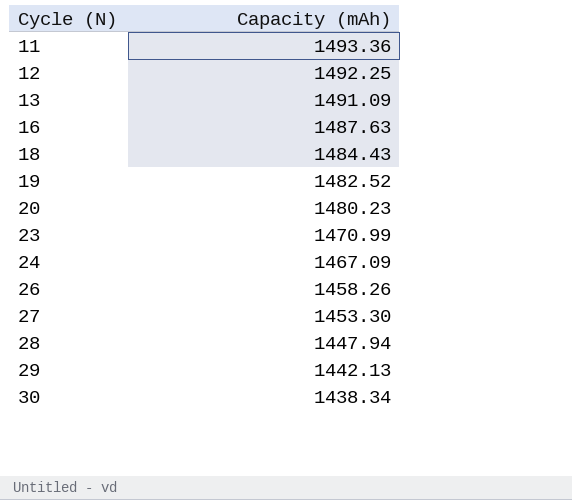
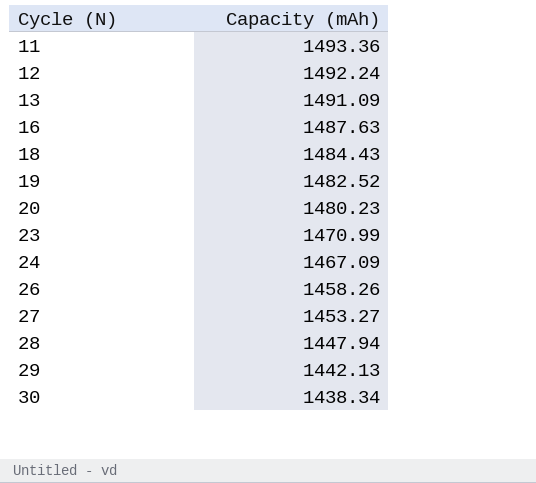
12 | Capacity (mAh): 1492.25 -> 1492.24
27 | Capacity (mAh): 1453.30 -> 1453.27

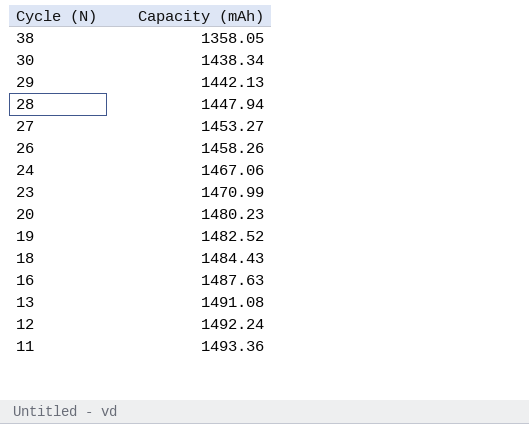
row order: Cycle (N) ascending -> Cycle (N) descending
row 38: none -> 1358.05
24 | Capacity (mAh): 1467.09 -> 1467.06
13 | Capacity (mAh): 1491.09 -> 1491.08

